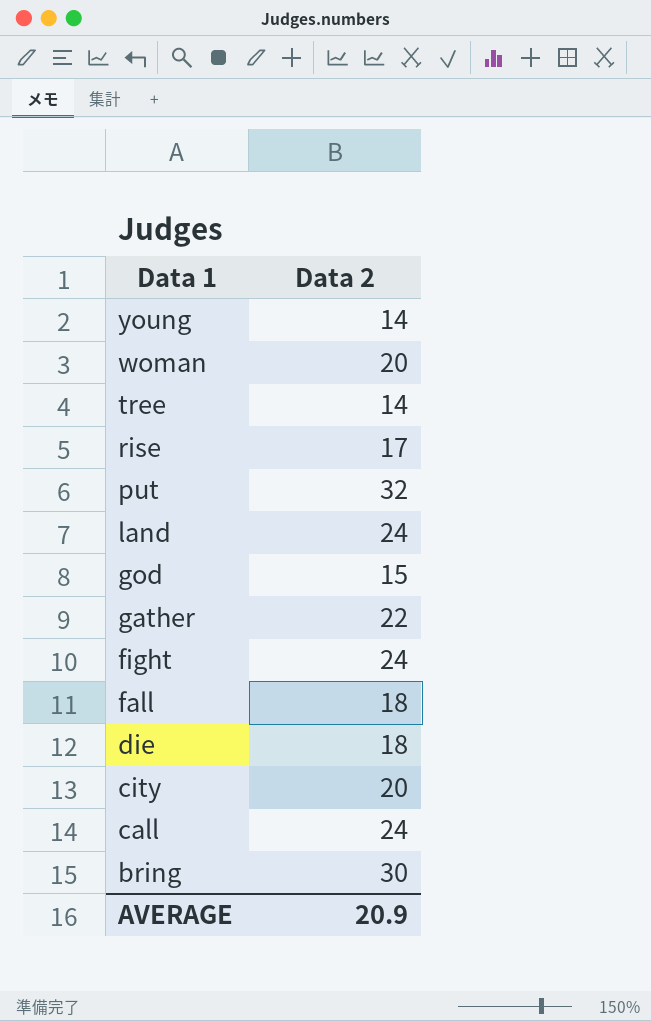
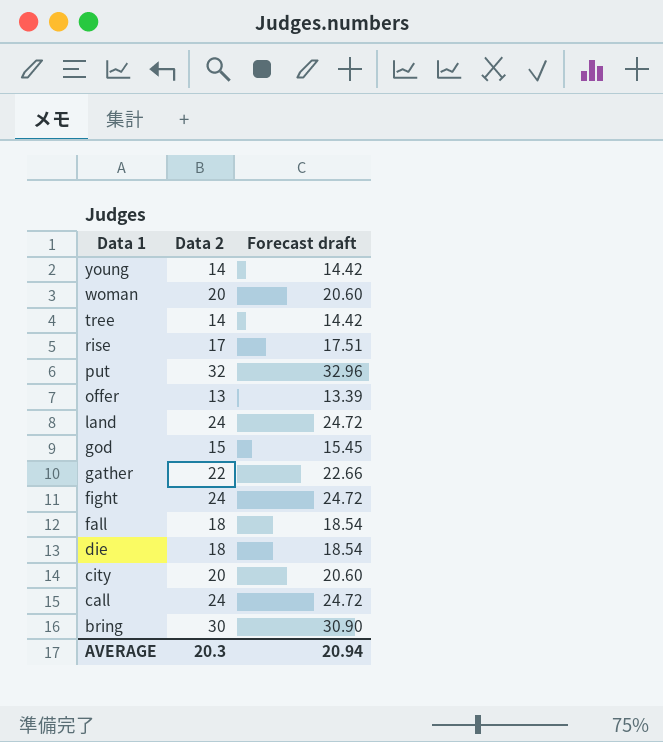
column Forecast draft | formula: none -> [Data 2] * 1.03
row offer: none -> 13 | 13.39
AVERAGE | Data 2: 20.9 -> 20.3

